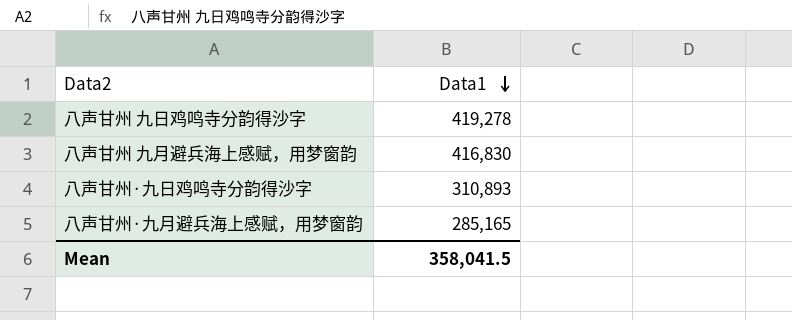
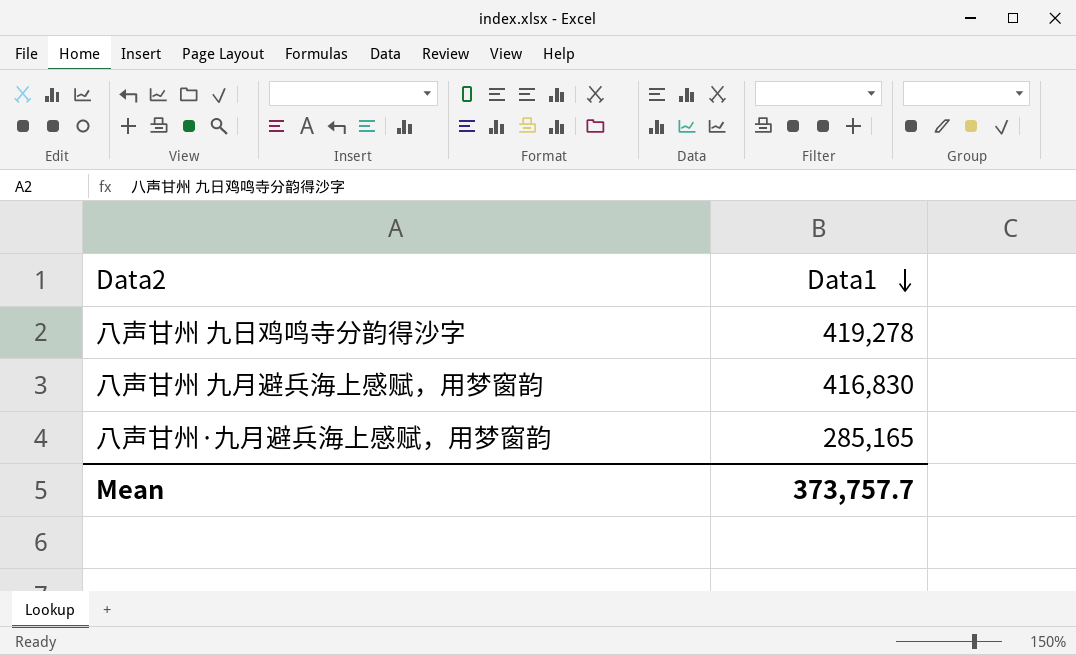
row 八声甘州·九日鸡鸣寺分韵得沙字: 310,893 -> none
Mean | Data1: 358,041.5 -> 373,757.7

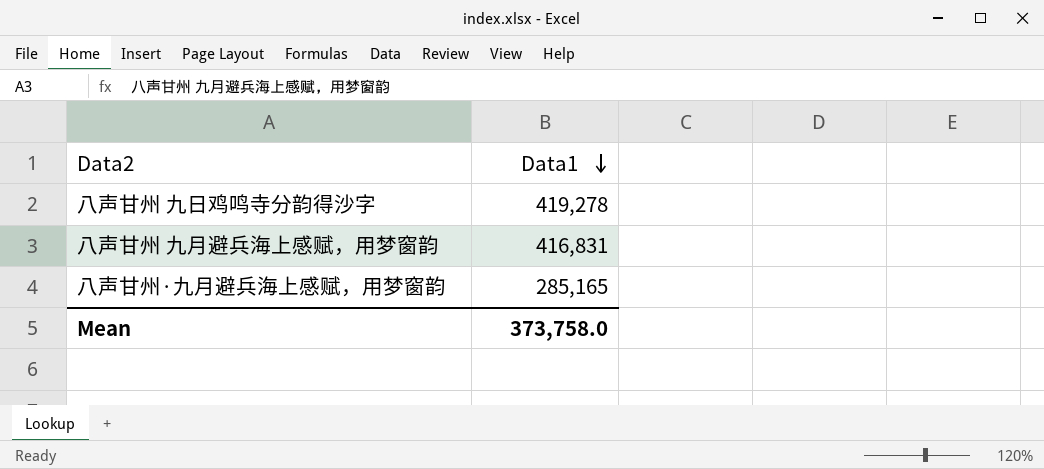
八声甘州 九月避兵海上感赋，用梦窗韵 | Data1: 416,830 -> 416,831
Mean | Data1: 373,757.7 -> 373,758.0

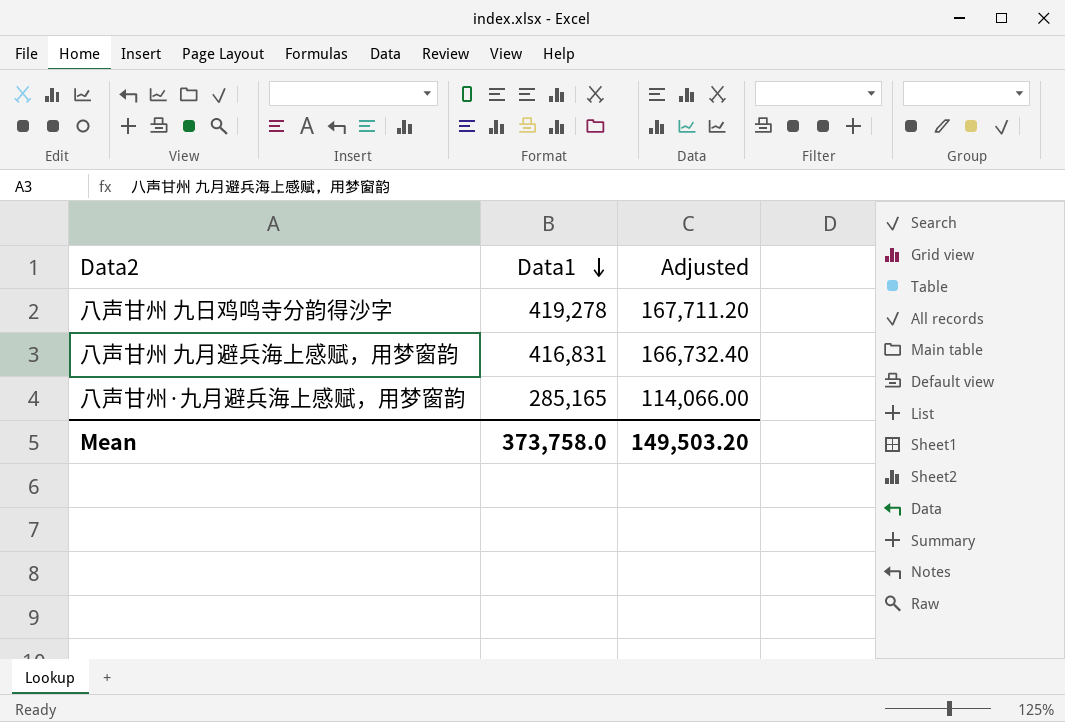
column Adjusted | formula: none -> [Data1] * 0.4

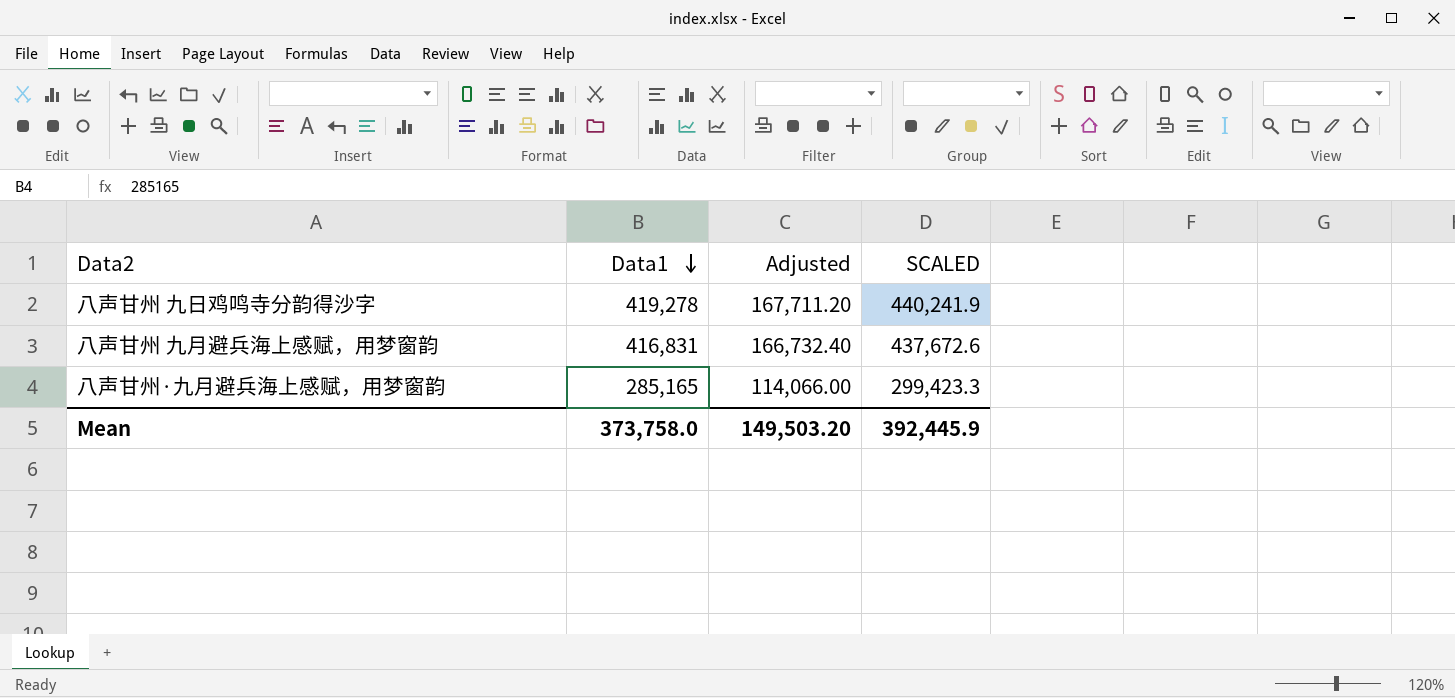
column SCALED | formula: none -> [Data1] * 1.05

